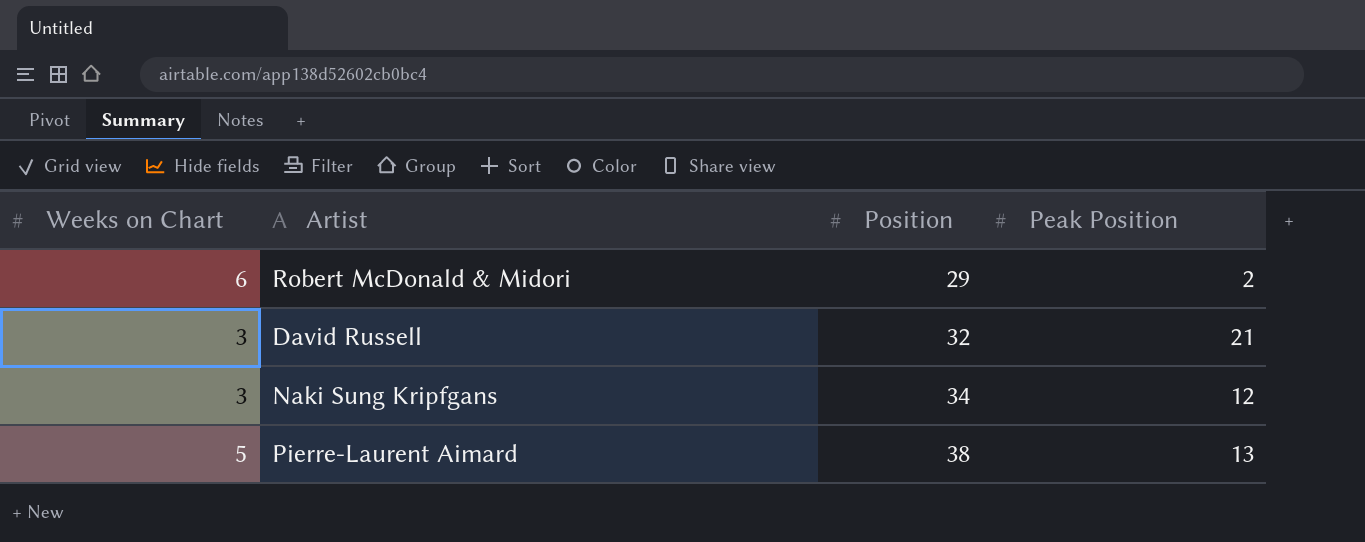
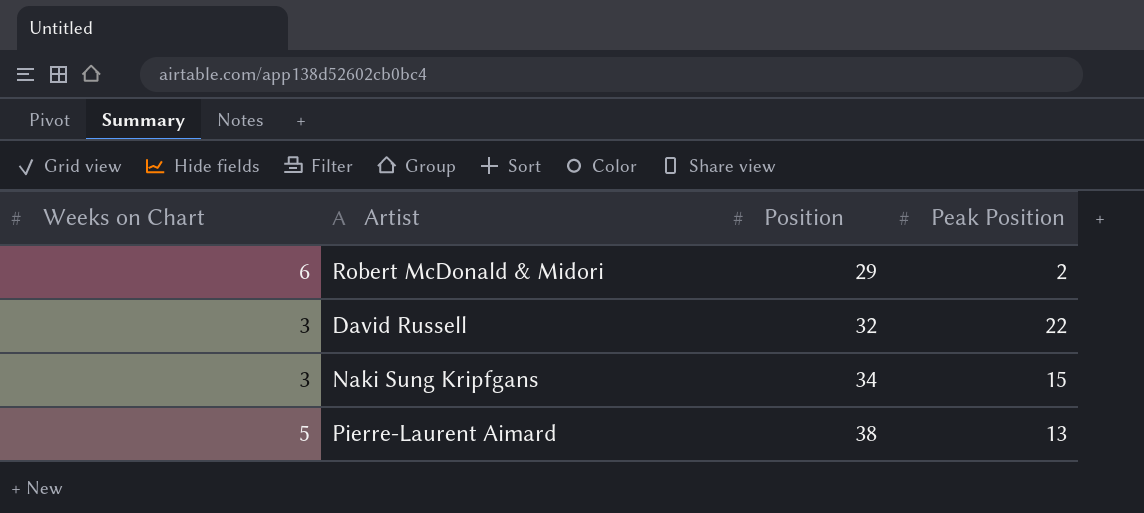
David Russell | Peak Position: 21 -> 22
Naki Sung Kripfgans | Peak Position: 12 -> 15

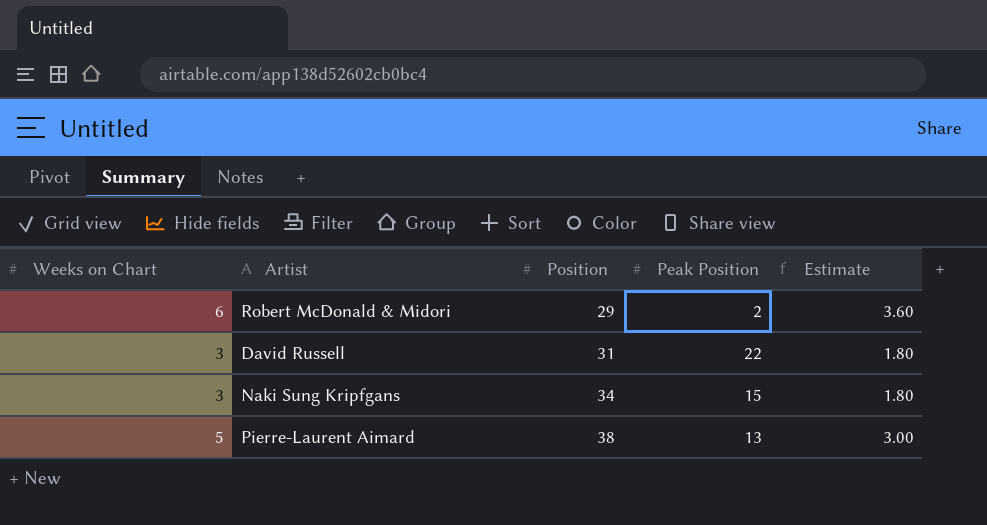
column Estimate | formula: none -> [Weeks on Chart] * 0.6
David Russell | Position: 32 -> 31

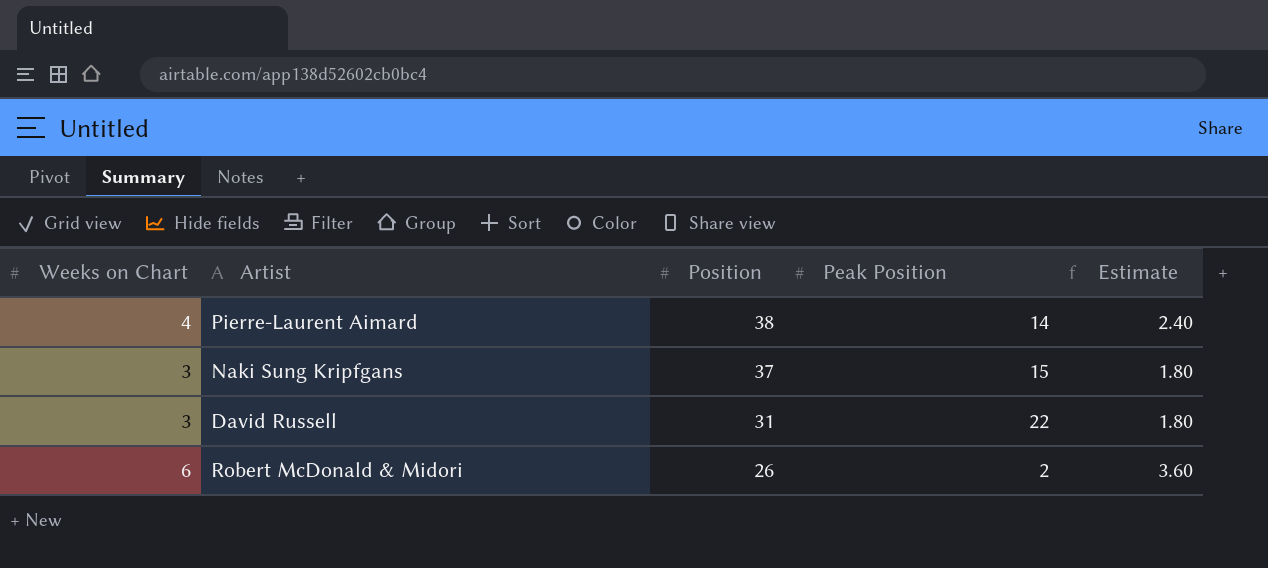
row order: Position ascending -> Position descending
Pierre-Laurent Aimard | Weeks on Chart: 5 -> 4
Pierre-Laurent Aimard | Peak Position: 13 -> 14
Pierre-Laurent Aimard | Estimate: 3.00 -> 2.40
Naki Sung Kripfgans | Position: 34 -> 37
Robert McDonald & Midori | Position: 29 -> 26

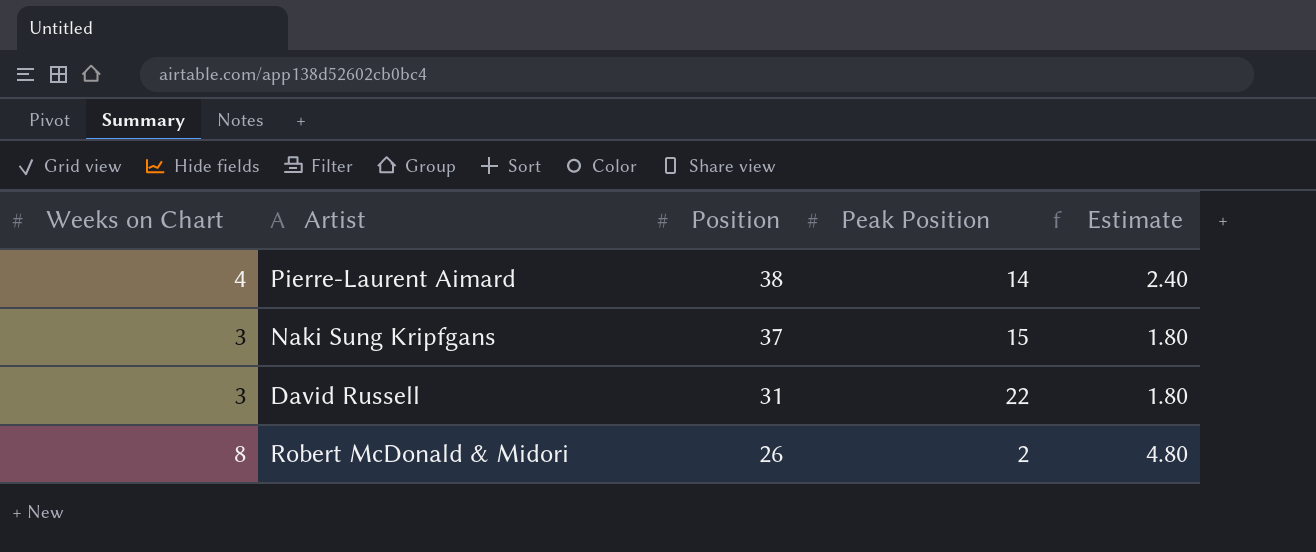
Robert McDonald & Midori | Weeks on Chart: 6 -> 8
Robert McDonald & Midori | Estimate: 3.60 -> 4.80

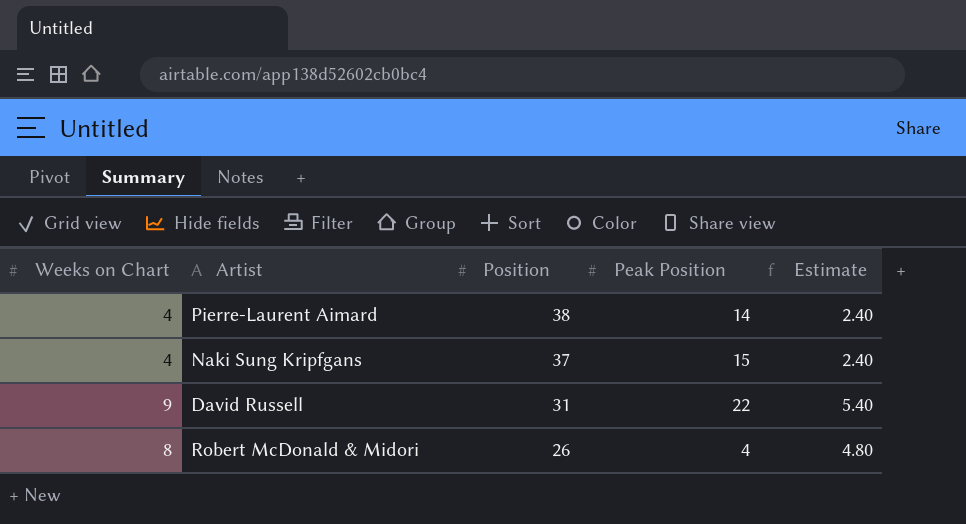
Naki Sung Kripfgans | Weeks on Chart: 3 -> 4
Naki Sung Kripfgans | Estimate: 1.80 -> 2.40
David Russell | Weeks on Chart: 3 -> 9
David Russell | Estimate: 1.80 -> 5.40
Robert McDonald & Midori | Peak Position: 2 -> 4

